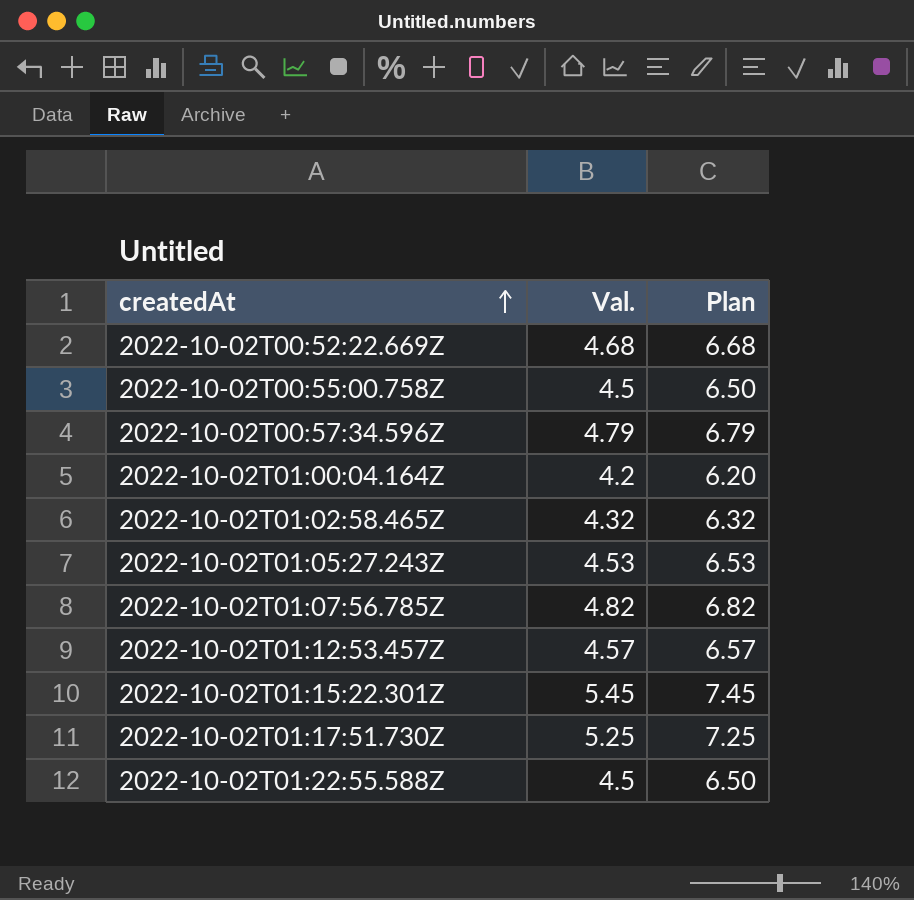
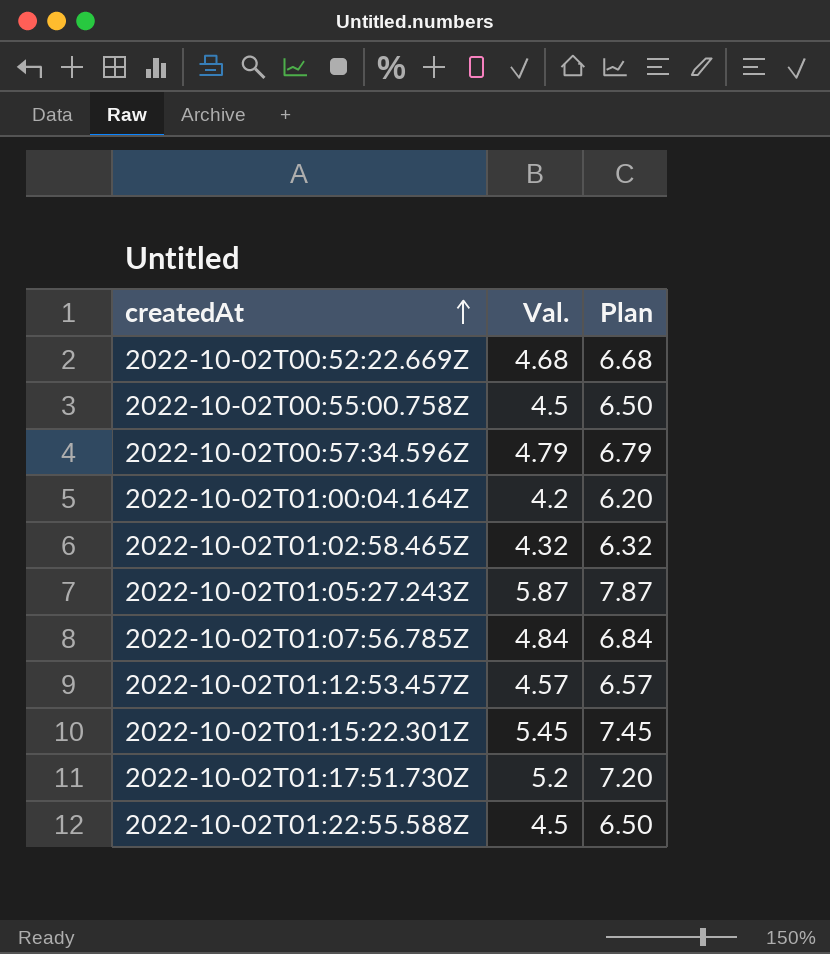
2022-10-02T01:05:27.243Z | Val.: 4.53 -> 5.87
2022-10-02T01:05:27.243Z | Plan: 6.53 -> 7.87
2022-10-02T01:07:56.785Z | Val.: 4.82 -> 4.84
2022-10-02T01:07:56.785Z | Plan: 6.82 -> 6.84
2022-10-02T01:17:51.730Z | Val.: 5.25 -> 5.2
2022-10-02T01:17:51.730Z | Plan: 7.25 -> 7.20

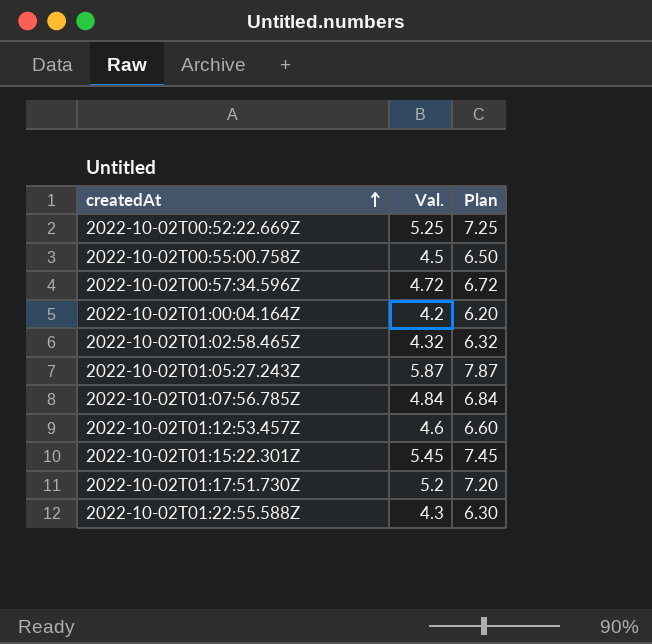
2022-10-02T00:52:22.669Z | Val.: 4.68 -> 5.25
2022-10-02T00:52:22.669Z | Plan: 6.68 -> 7.25
2022-10-02T00:57:34.596Z | Val.: 4.79 -> 4.72
2022-10-02T00:57:34.596Z | Plan: 6.79 -> 6.72
2022-10-02T01:12:53.457Z | Val.: 4.57 -> 4.6
2022-10-02T01:12:53.457Z | Plan: 6.57 -> 6.60
2022-10-02T01:22:55.588Z | Val.: 4.5 -> 4.3
2022-10-02T01:22:55.588Z | Plan: 6.50 -> 6.30

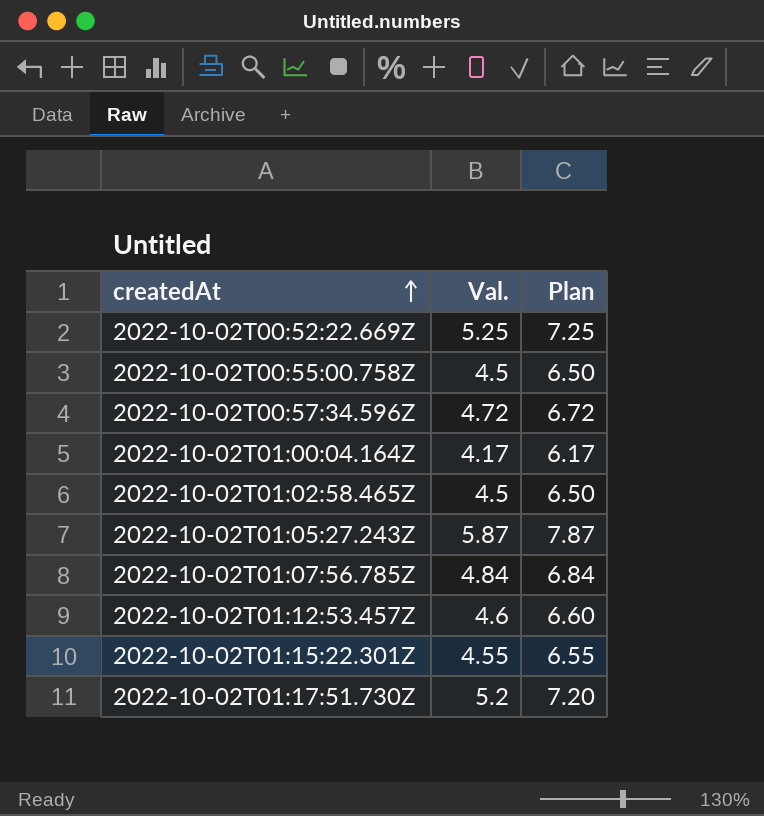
row 2022-10-02T01:22:55.588Z: 4.3 | 6.30 -> none
2022-10-02T01:00:04.164Z | Val.: 4.2 -> 4.17
2022-10-02T01:00:04.164Z | Plan: 6.20 -> 6.17
2022-10-02T01:02:58.465Z | Val.: 4.32 -> 4.5
2022-10-02T01:02:58.465Z | Plan: 6.32 -> 6.50
2022-10-02T01:15:22.301Z | Val.: 5.45 -> 4.55
2022-10-02T01:15:22.301Z | Plan: 7.45 -> 6.55

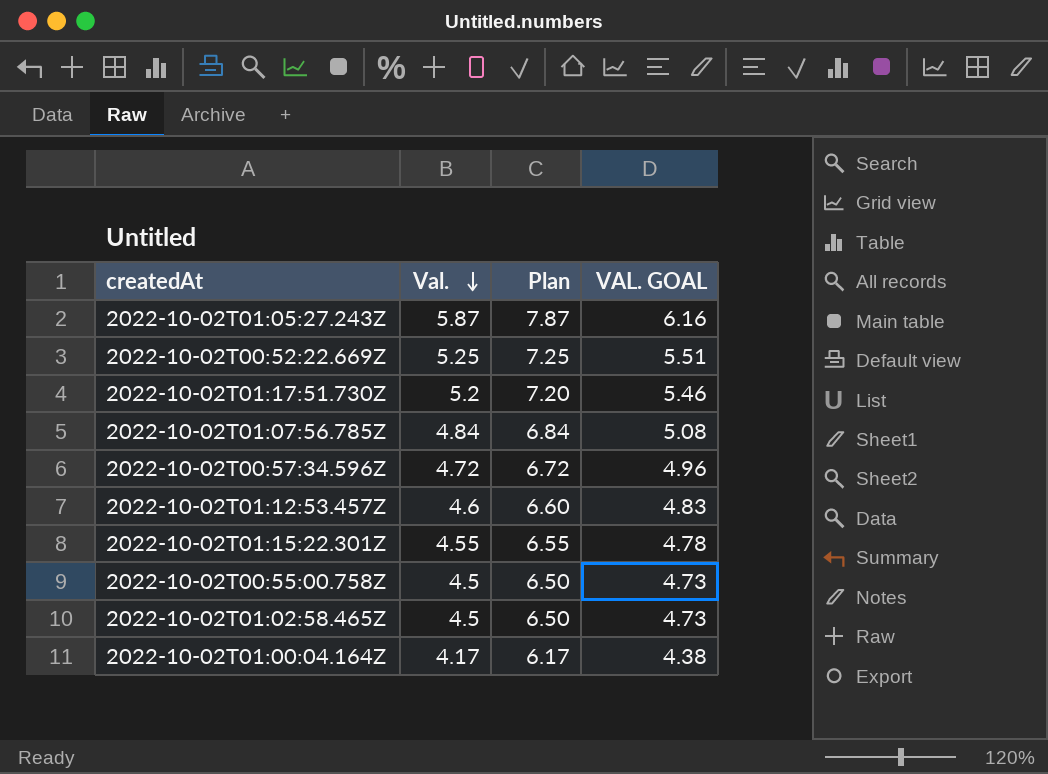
row order: createdAt ascending -> Val. descending
column VAL. GOAL | formula: none -> [Val.] * 1.05

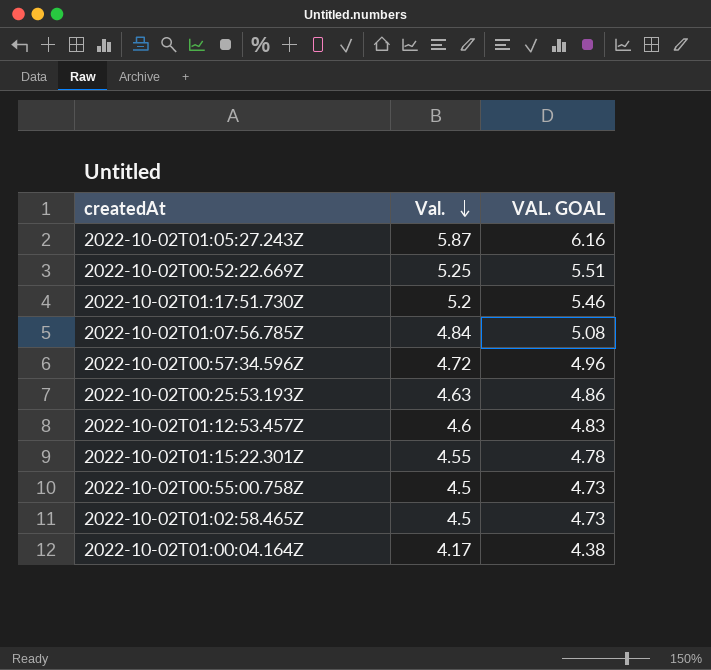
column Plan | formula: [Val.] + 2 -> none
row 2022-10-02T00:25:53.193Z: none -> 4.63 | 4.86

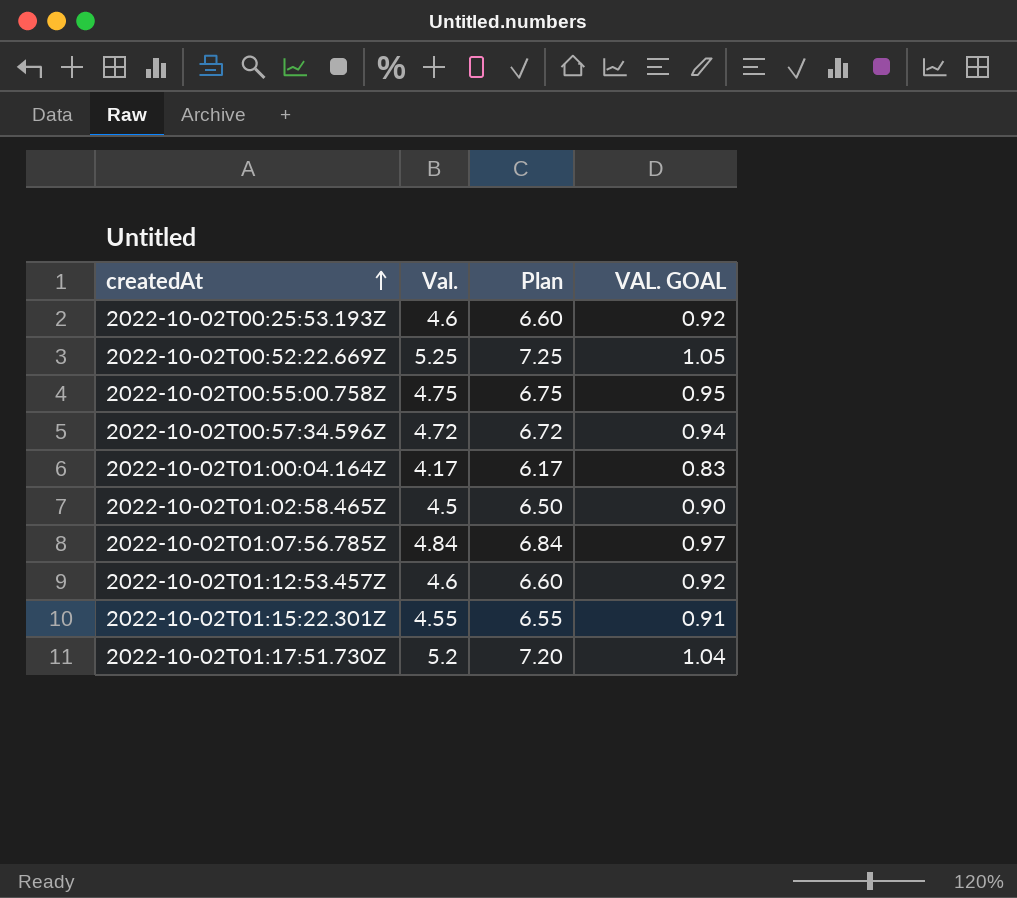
row order: Val. descending -> createdAt ascending
column Plan | formula: none -> [Val.] + 2
column VAL. GOAL | formula: [Val.] * 1.05 -> [Val.] * 0.2
row 2022-10-02T01:05:27.243Z: 5.87 | 6.16 -> none
2022-10-02T00:25:53.193Z | Val.: 4.63 -> 4.6
2022-10-02T00:55:00.758Z | Val.: 4.5 -> 4.75

